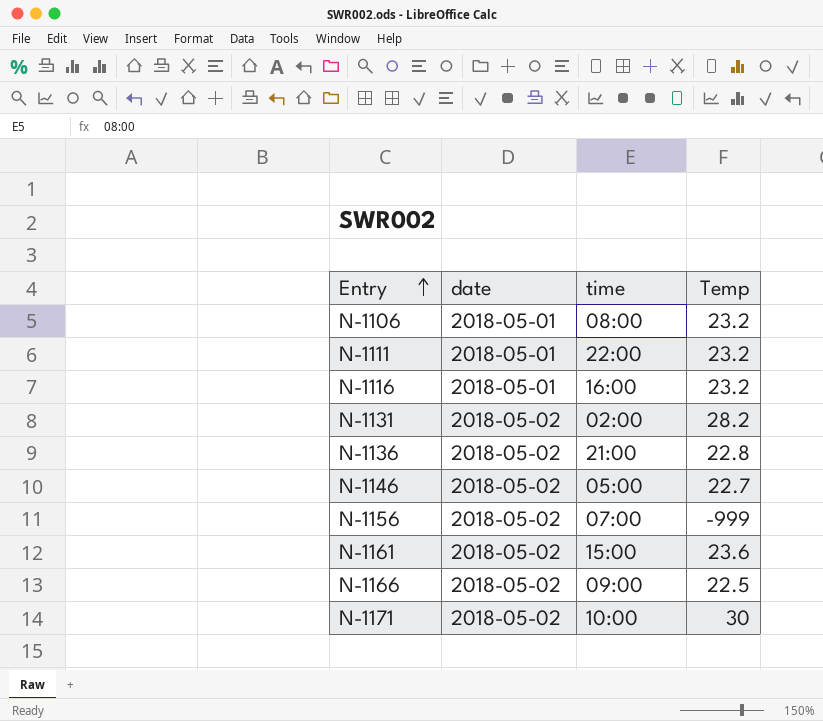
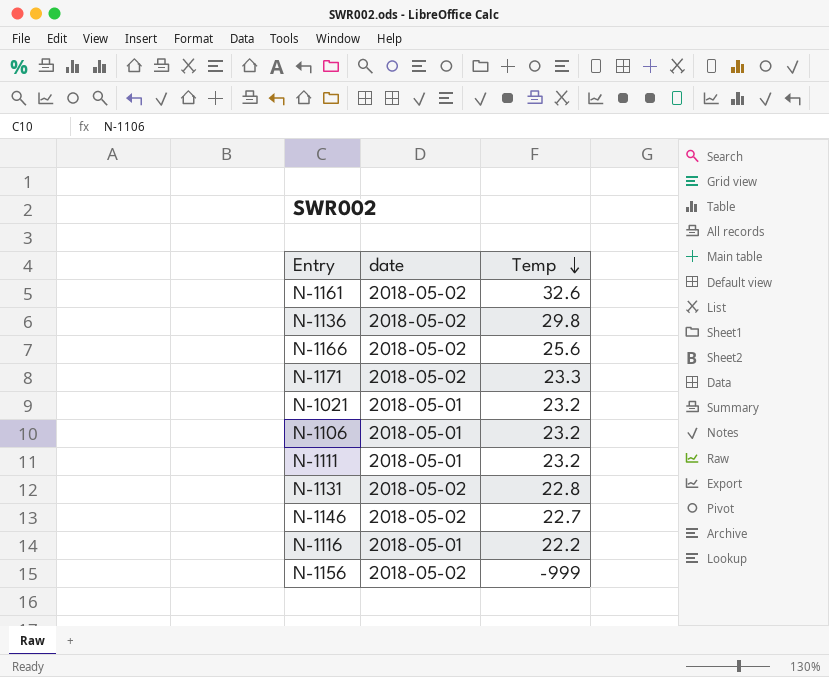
row order: Entry ascending -> Temp descending
column time | position: 3 -> none
N-1161 | Temp: 23.6 -> 32.6
N-1136 | Temp: 22.8 -> 29.8
N-1166 | Temp: 22.5 -> 25.6
N-1171 | Temp: 30 -> 23.3
row N-1021: none -> 2018-05-01 | 23.2
N-1131 | Temp: 28.2 -> 22.8
N-1116 | Temp: 23.2 -> 22.2

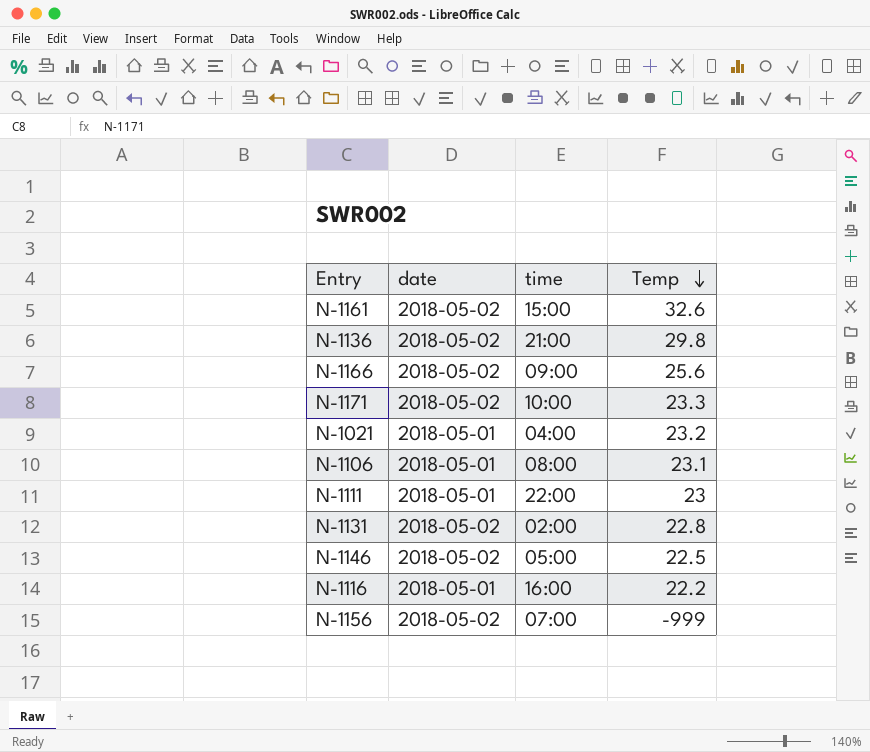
column time | position: none -> 3
N-1106 | Temp: 23.2 -> 23.1
N-1111 | Temp: 23.2 -> 23
N-1146 | Temp: 22.7 -> 22.5

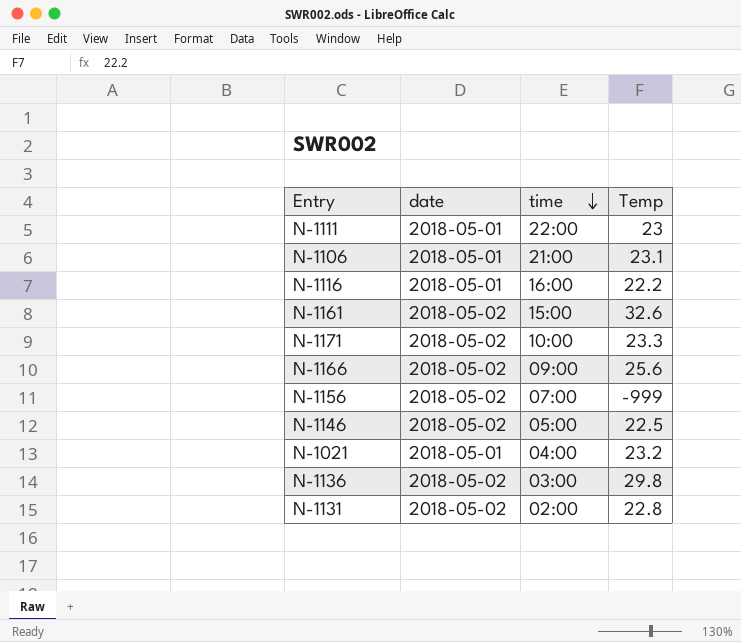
row order: Temp descending -> time descending
N-1106 | time: 08:00 -> 21:00
N-1136 | time: 21:00 -> 03:00

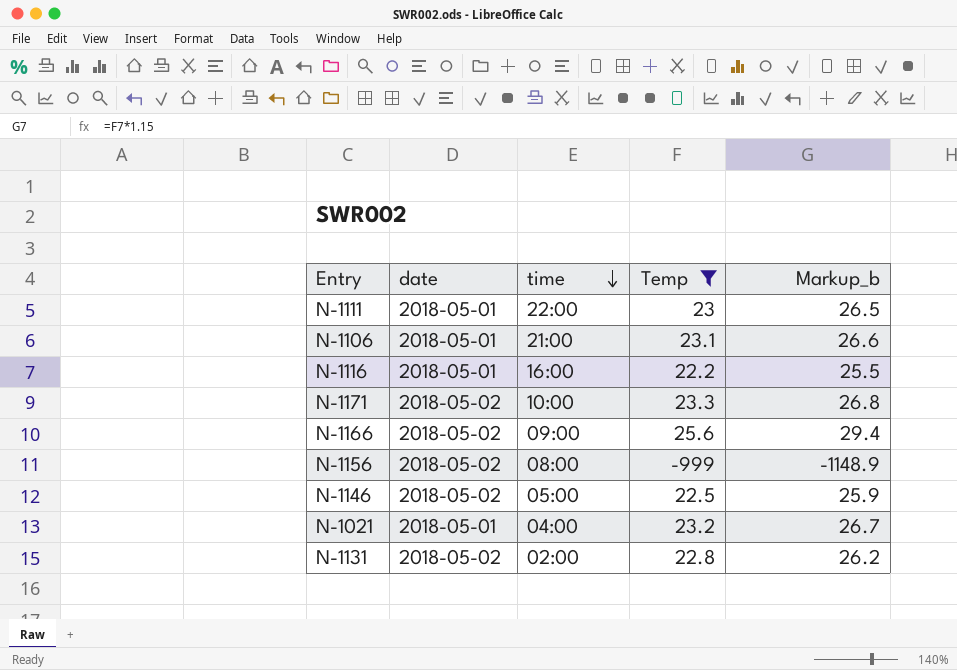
filter: none -> Temp <= 25.6
column Markup_b | formula: none -> [Temp] * 1.15
N-1156 | time: 07:00 -> 08:00

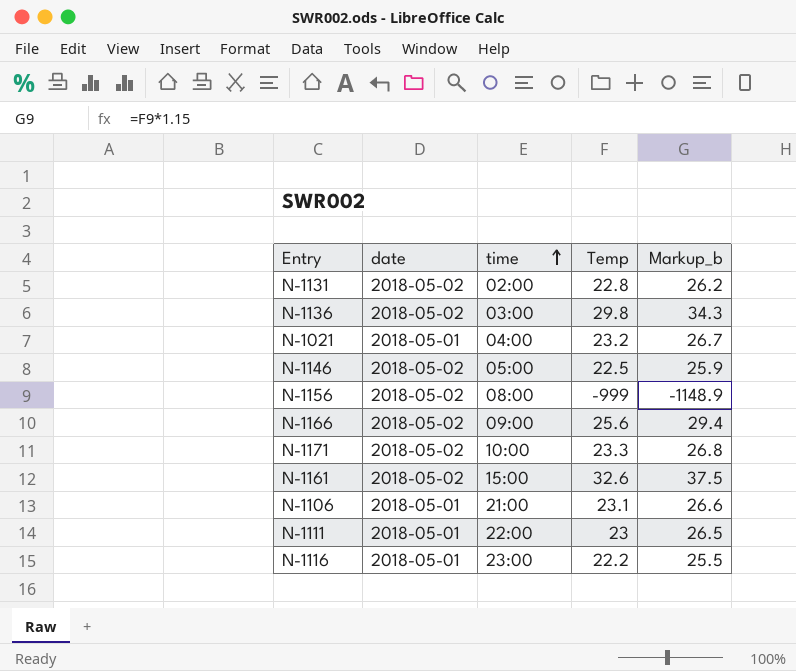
filter: Temp <= 25.6 -> none
row order: time descending -> time ascending
N-1116 | time: 16:00 -> 23:00

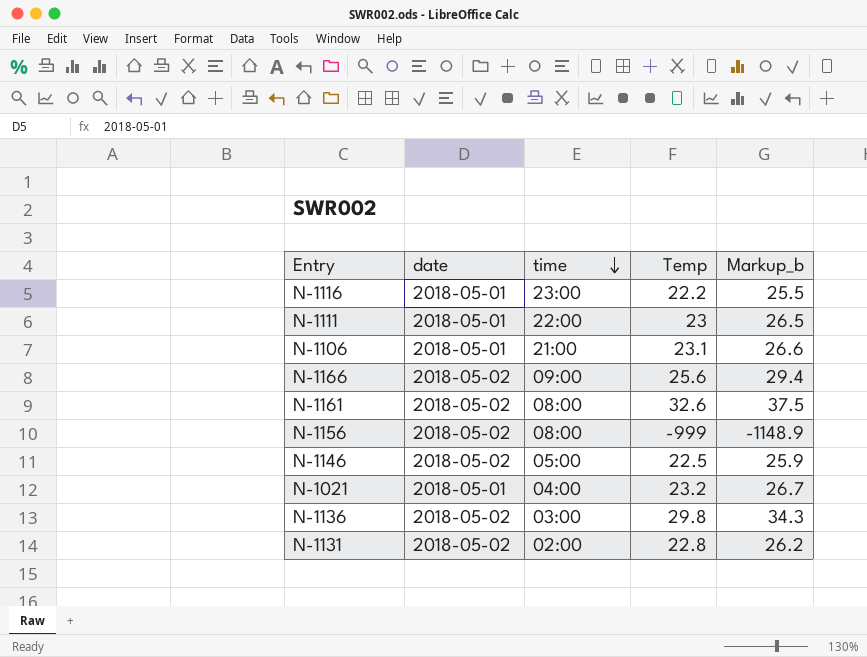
row order: time ascending -> time descending
row N-1171: 2018-05-02 | 10:00 | 23.3 | 26.8 -> none
N-1161 | time: 15:00 -> 08:00

